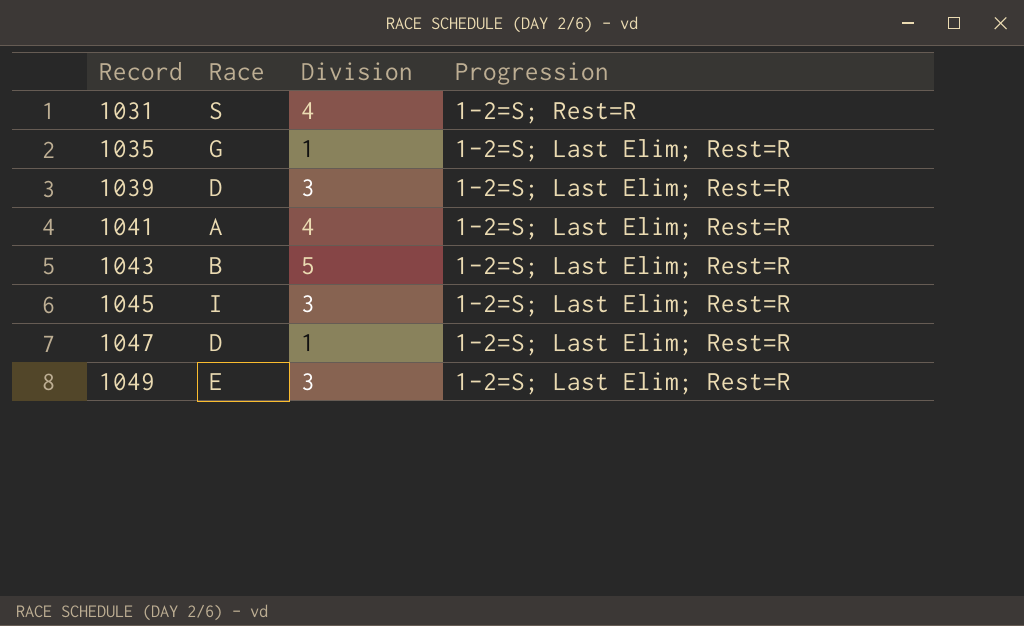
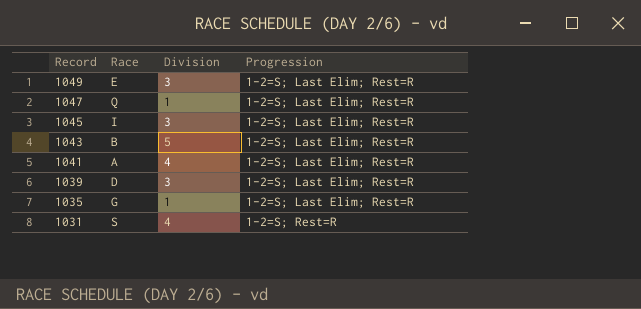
row order: Record ascending -> Record descending
1047 | Race: D -> Q

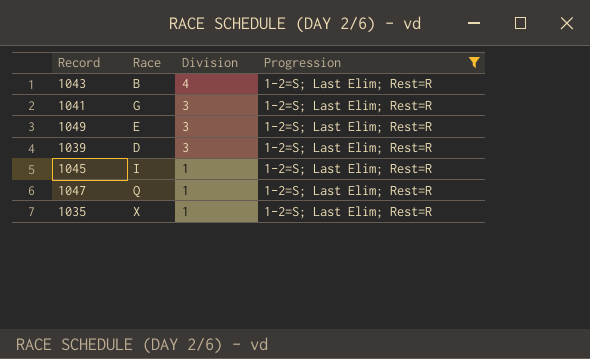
filter: none -> Progression = 1-2=S; Last Elim; Rest=R
row order: Record descending -> Division descending
1043 | Division: 5 -> 4
1041 | Race: A -> G
1041 | Division: 4 -> 3
1045 | Division: 3 -> 1
1035 | Race: G -> X

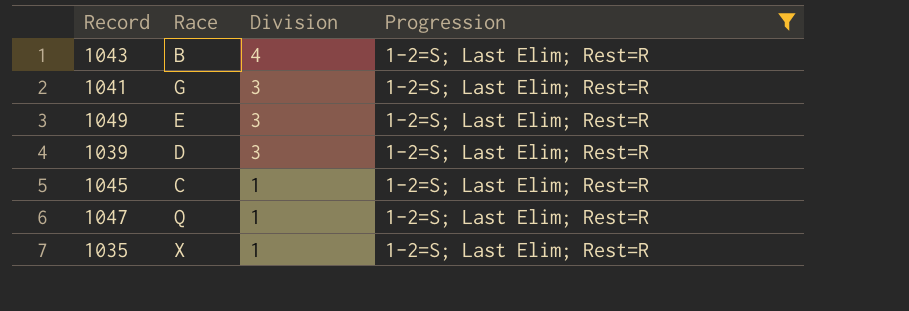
1045 | Race: I -> C

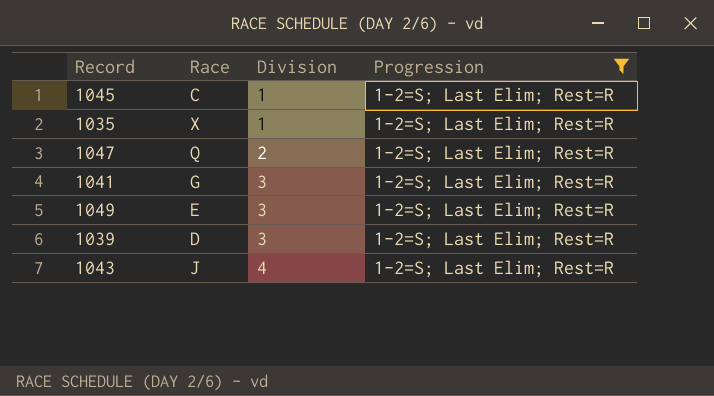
row order: Division descending -> Division ascending
1047 | Division: 1 -> 2
1043 | Race: B -> J

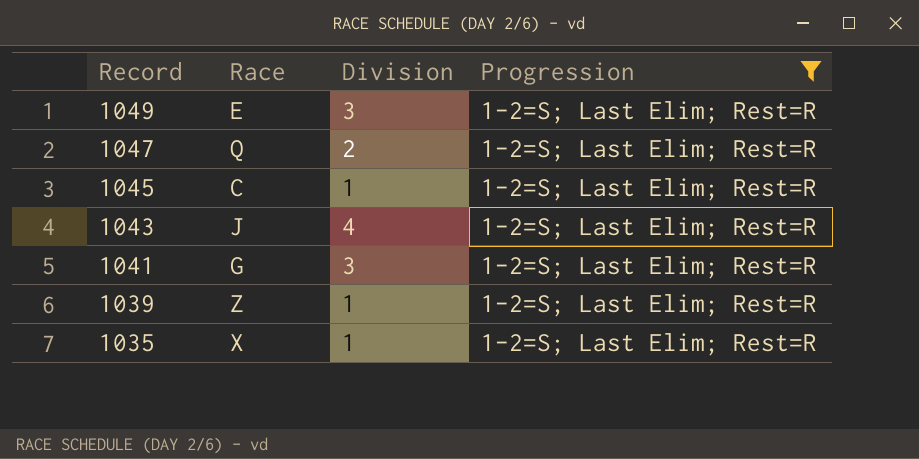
row order: Division ascending -> Record descending
1039 | Race: D -> Z
1039 | Division: 3 -> 1

